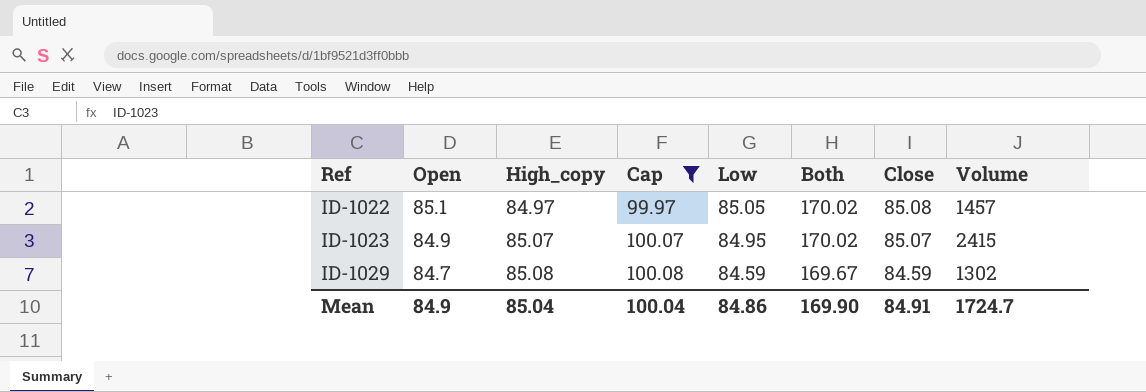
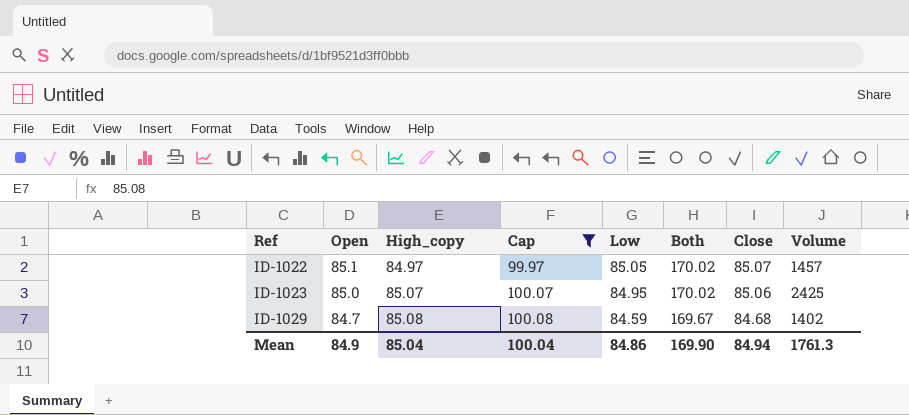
ID-1022 | Close: 85.08 -> 85.07
ID-1023 | Open: 84.9 -> 85.0
ID-1023 | Close: 85.07 -> 85.06
ID-1023 | Volume: 2415 -> 2425
ID-1029 | Close: 84.59 -> 84.68
ID-1029 | Volume: 1302 -> 1402
Mean | Close: 84.91 -> 84.94
Mean | Volume: 1724.7 -> 1761.3

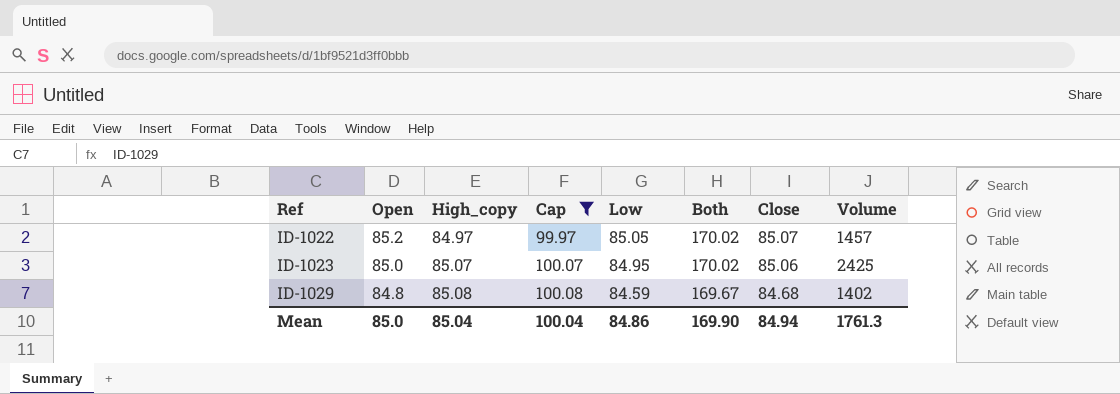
ID-1022 | Open: 85.1 -> 85.2
ID-1029 | Open: 84.7 -> 84.8
Mean | Open: 84.9 -> 85.0

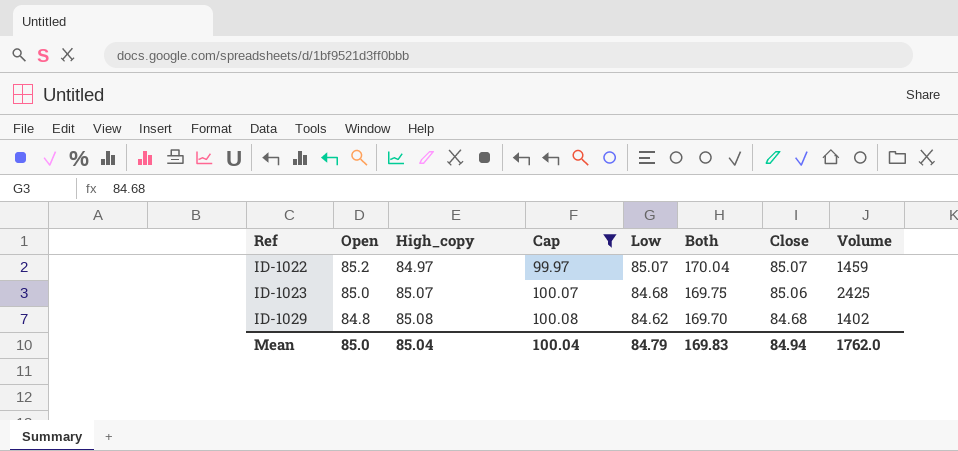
ID-1022 | Low: 85.05 -> 85.07
ID-1022 | Both: 170.02 -> 170.04
ID-1022 | Volume: 1457 -> 1459
ID-1023 | Low: 84.95 -> 84.68
ID-1023 | Both: 170.02 -> 169.75
ID-1029 | Low: 84.59 -> 84.62
ID-1029 | Both: 169.67 -> 169.70
Mean | Low: 84.86 -> 84.79
Mean | Both: 169.90 -> 169.83
Mean | Volume: 1761.3 -> 1762.0

